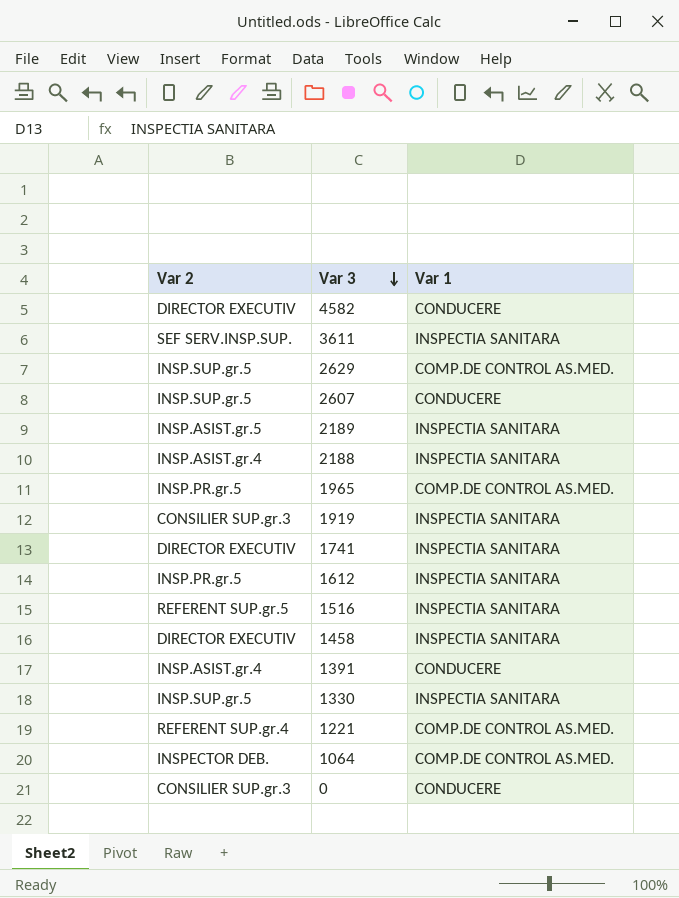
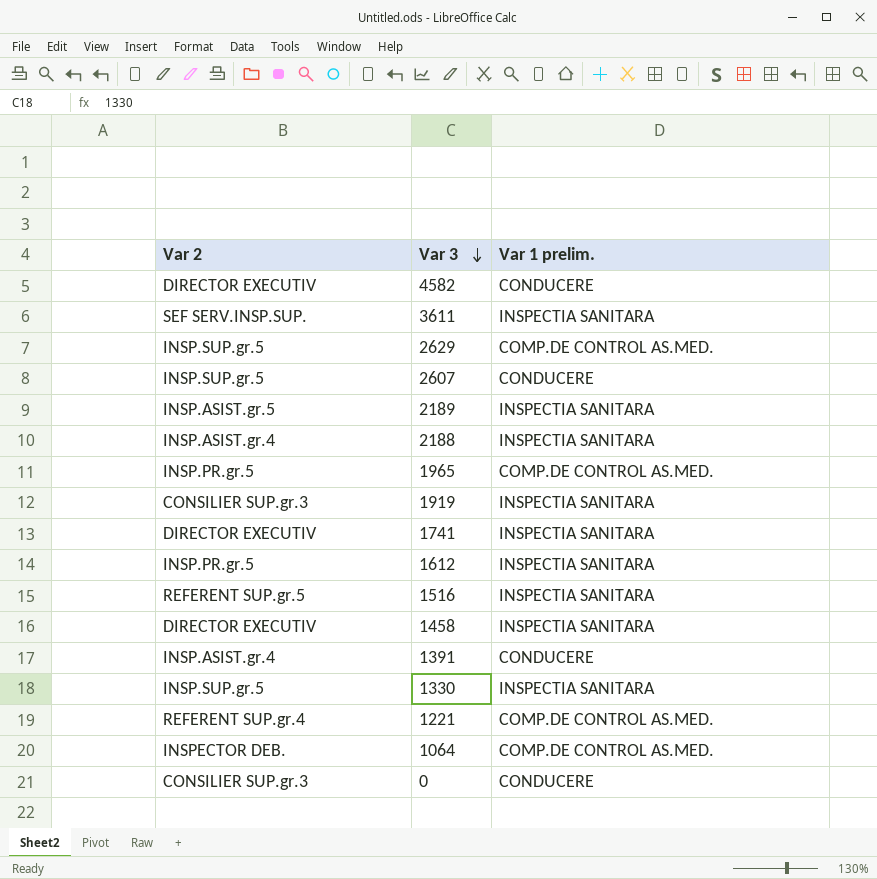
column name: Var 1 -> Var 1 prelim.

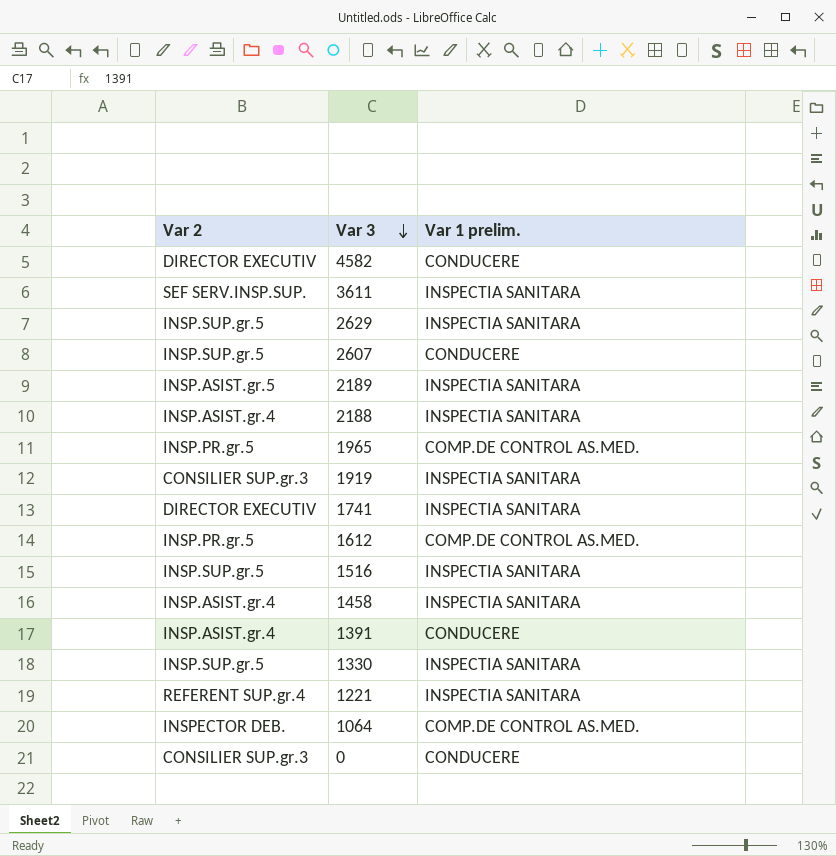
2629 | Var 1 prelim.: COMP.DE CONTROL AS.MED. -> INSPECTIA SANITARA
1612 | Var 1 prelim.: INSPECTIA SANITARA -> COMP.DE CONTROL AS.MED.
1516 | Var 2: REFERENT SUP.gr.5 -> INSP.SUP.gr.5
1458 | Var 2: DIRECTOR EXECUTIV -> INSP.ASIST.gr.4
1221 | Var 1 prelim.: COMP.DE CONTROL AS.MED. -> INSPECTIA SANITARA

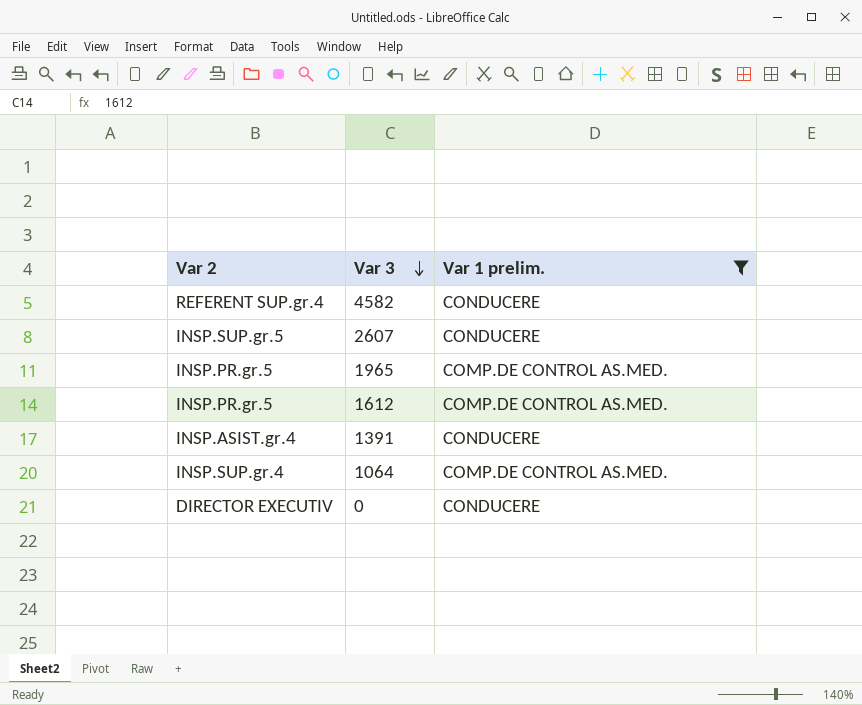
filter: none -> Var 1 prelim. != INSPECTIA SANITARA
4582 | Var 2: DIRECTOR EXECUTIV -> REFERENT SUP.gr.4
1064 | Var 2: INSPECTOR DEB. -> INSP.SUP.gr.4
0 | Var 2: CONSILIER SUP.gr.3 -> DIRECTOR EXECUTIV

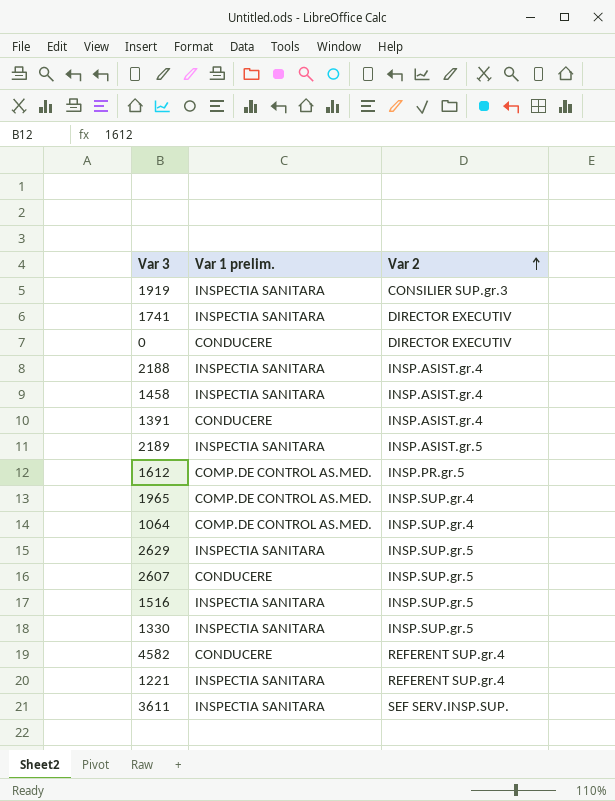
filter: Var 1 prelim. != INSPECTIA SANITARA -> none
row order: Var 3 descending -> Var 2 ascending
column Var 2 | position: 1 -> 3
1965 | Var 2: INSP.PR.gr.5 -> INSP.SUP.gr.4

